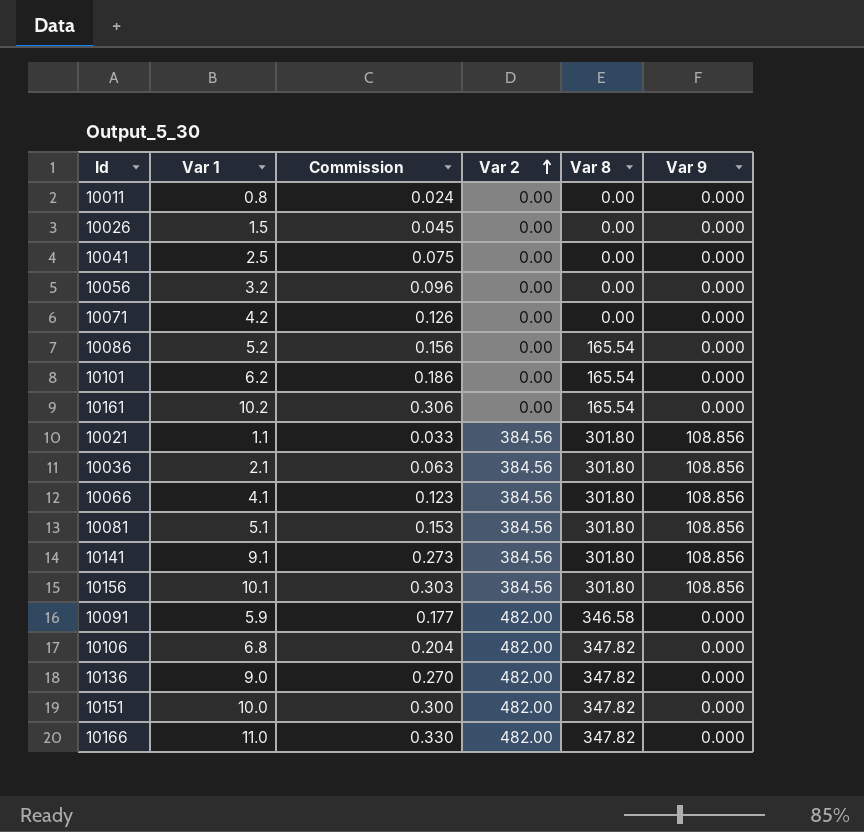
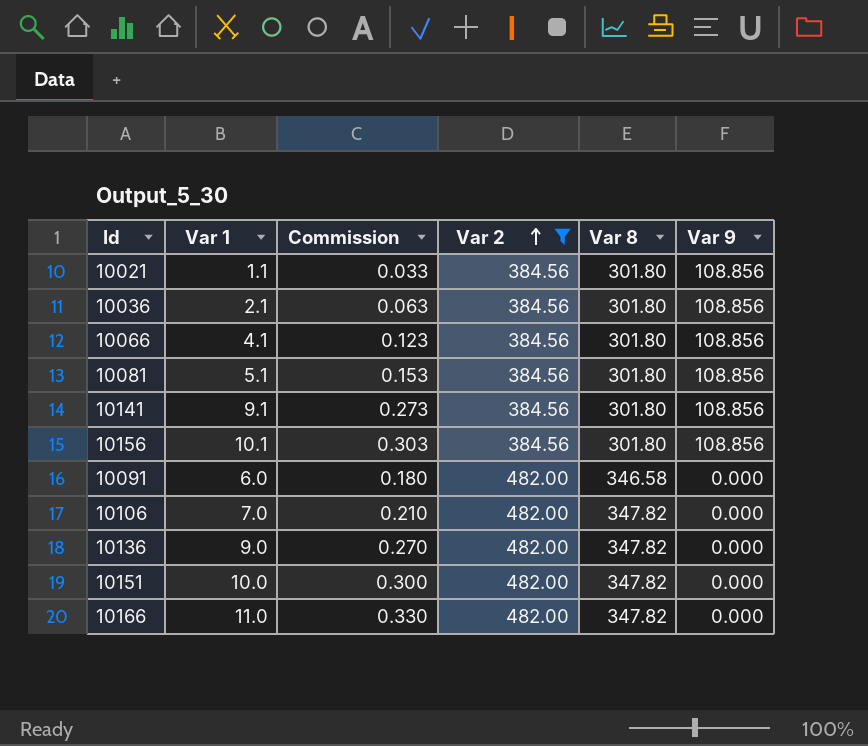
filter: none -> Var 2 != 0.00
10091 | Var 1: 5.9 -> 6.0
10091 | Commission: 0.177 -> 0.180
10106 | Var 1: 6.8 -> 7.0
10106 | Commission: 0.204 -> 0.210

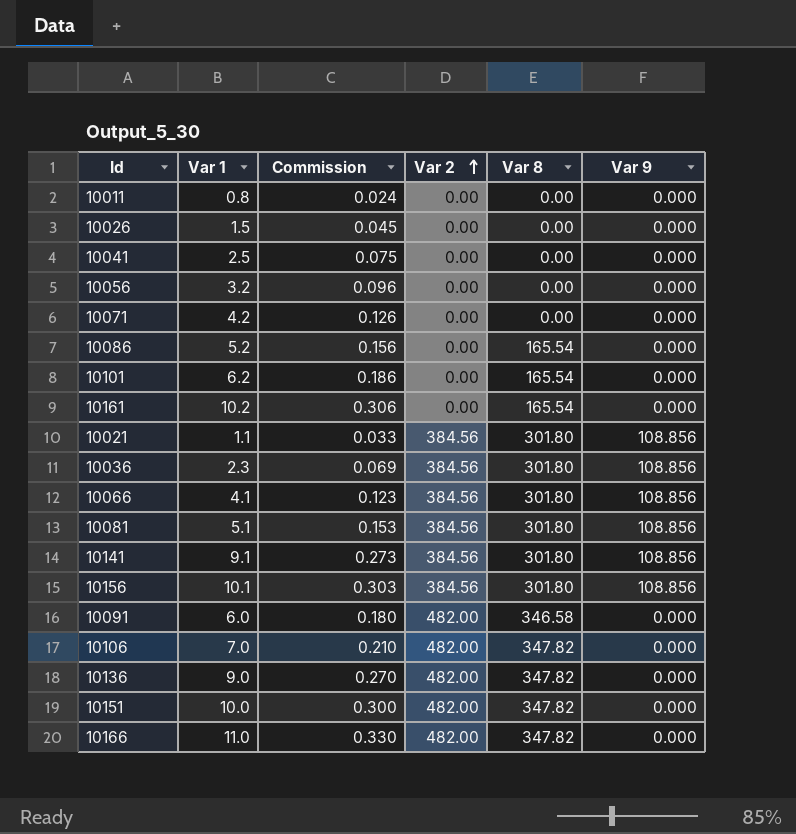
filter: Var 2 != 0.00 -> none
10036 | Var 1: 2.1 -> 2.3
10036 | Commission: 0.063 -> 0.069

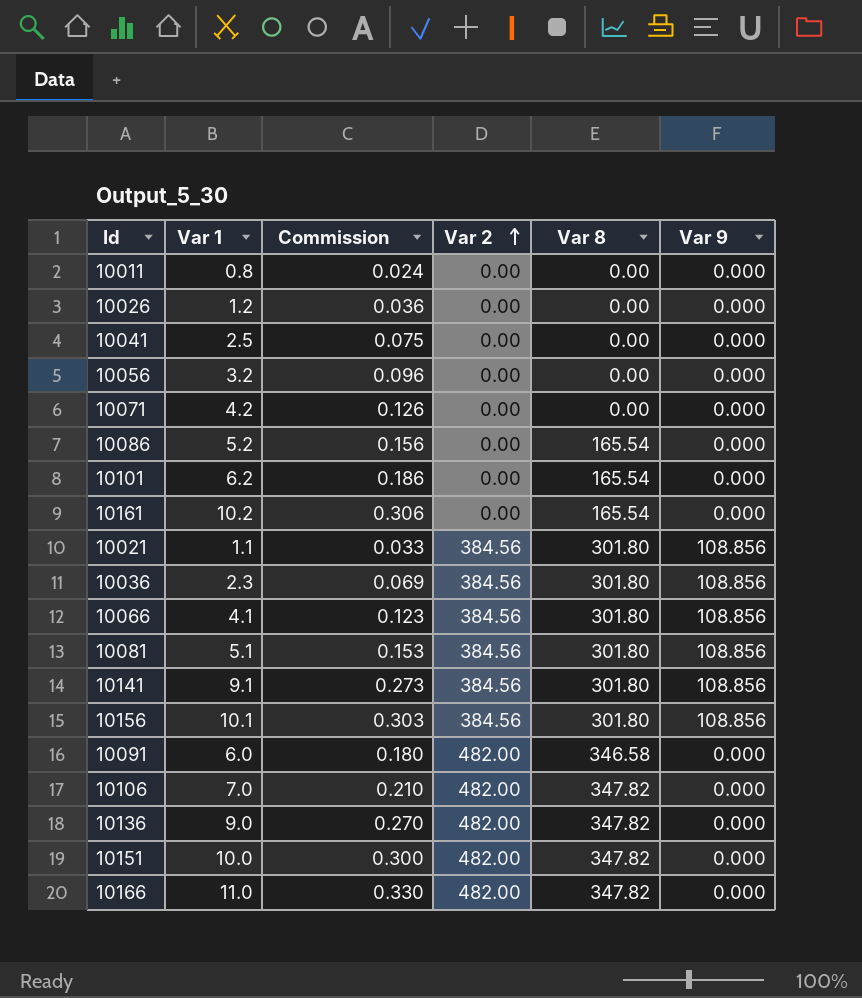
10026 | Var 1: 1.5 -> 1.2
10026 | Commission: 0.045 -> 0.036

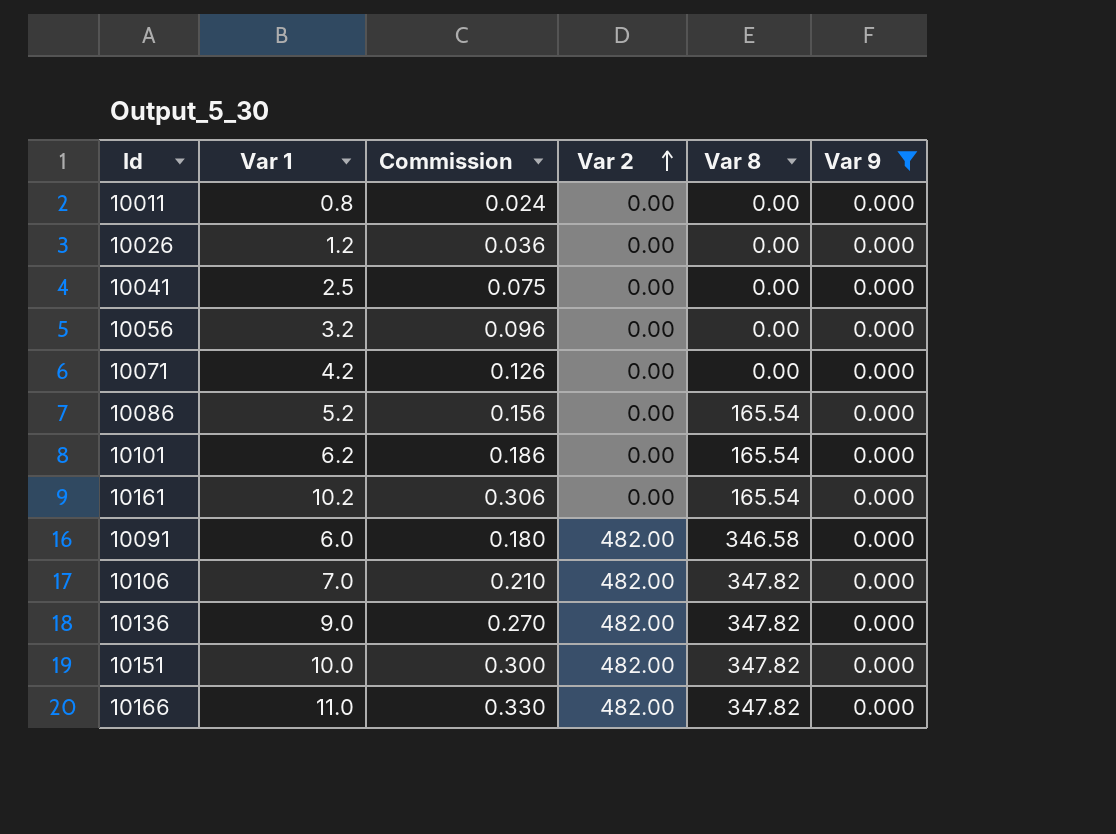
filter: none -> Var 9 = 0.000

